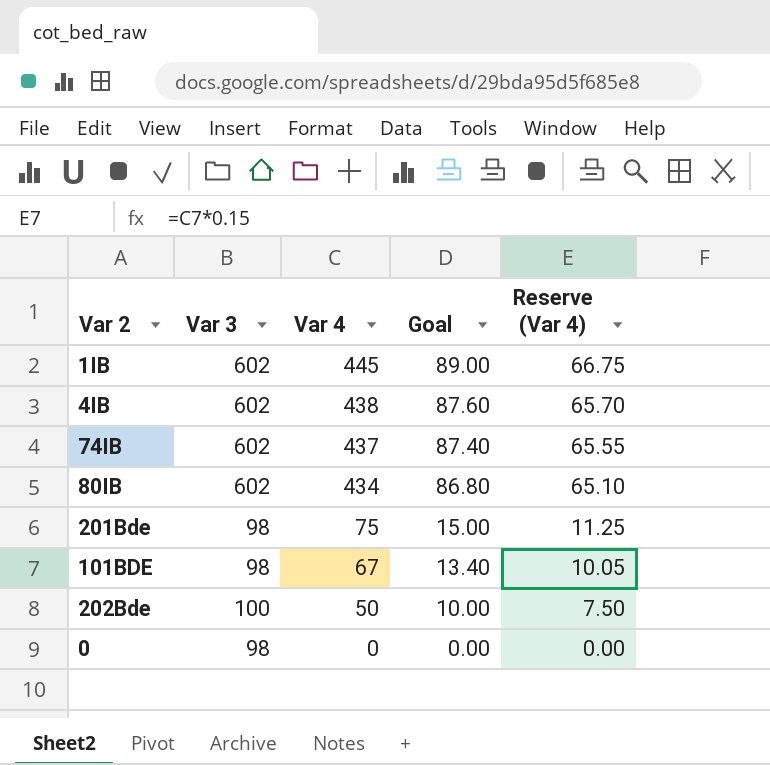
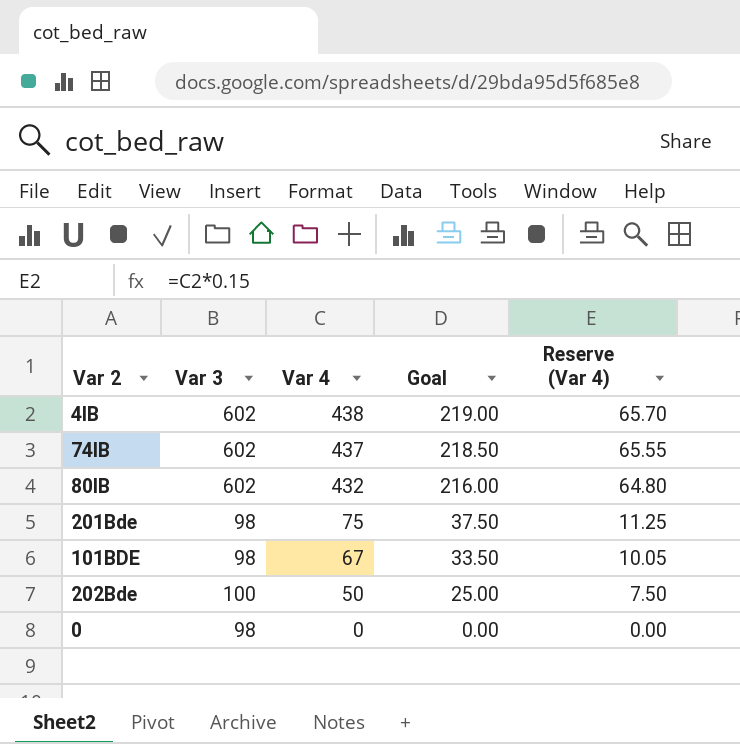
column Goal | formula: [Var 4] * 0.2 -> [Var 4] * 0.5
row 1IB: 602 | 445 | 89.00 | 66.75 -> none
80IB | Var 4: 434 -> 432
80IB | Reserve (Var 4): 65.10 -> 64.80

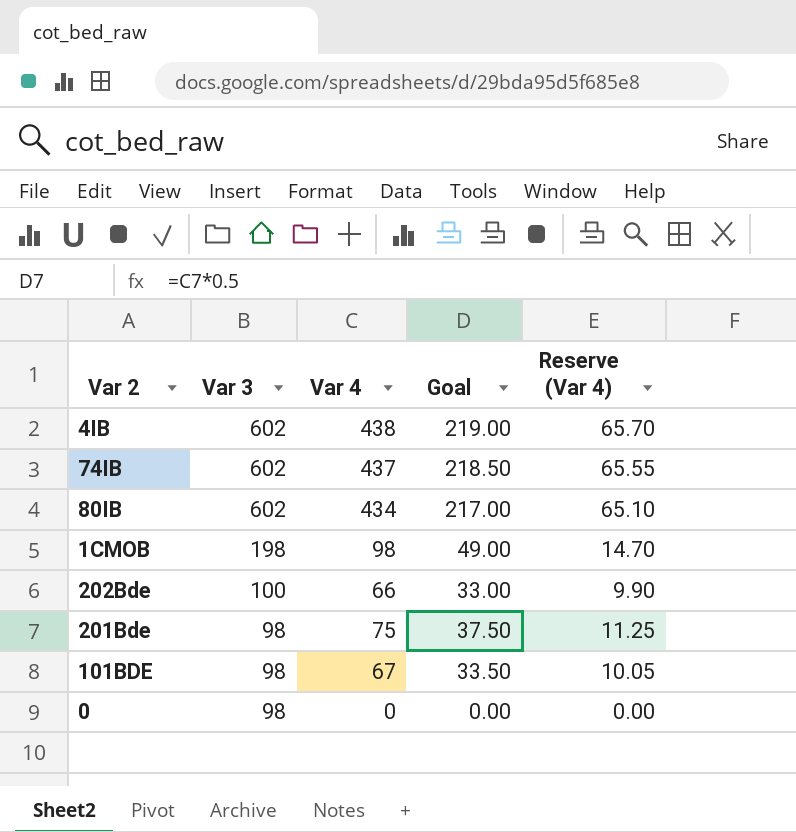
row order: Var 4 descending -> Var 3 descending
80IB | Var 4: 432 -> 434
80IB | Goal: 216.00 -> 217.00
80IB | Reserve (Var 4): 64.80 -> 65.10
row 1CMOB: none -> 198 | 98 | 49.00 | 14.70
202Bde | Var 4: 50 -> 66
202Bde | Goal: 25.00 -> 33.00
202Bde | Reserve (Var 4): 7.50 -> 9.90

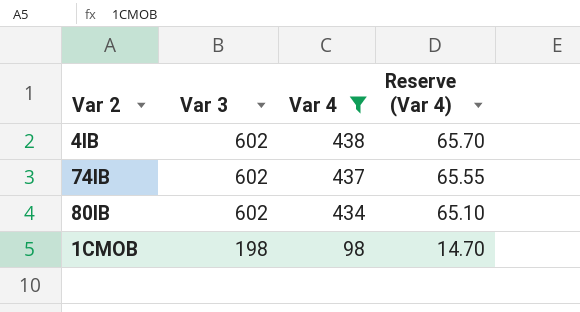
filter: none -> Var 4 >= 98
column Goal | formula: [Var 4] * 0.5 -> none

